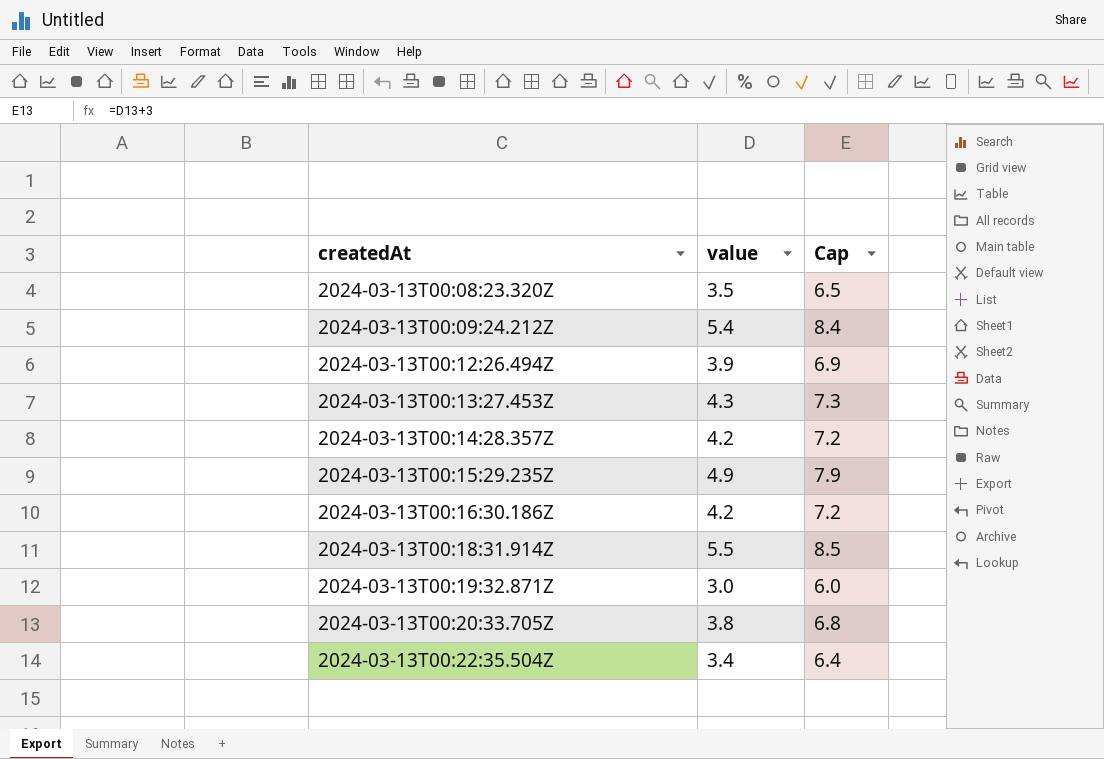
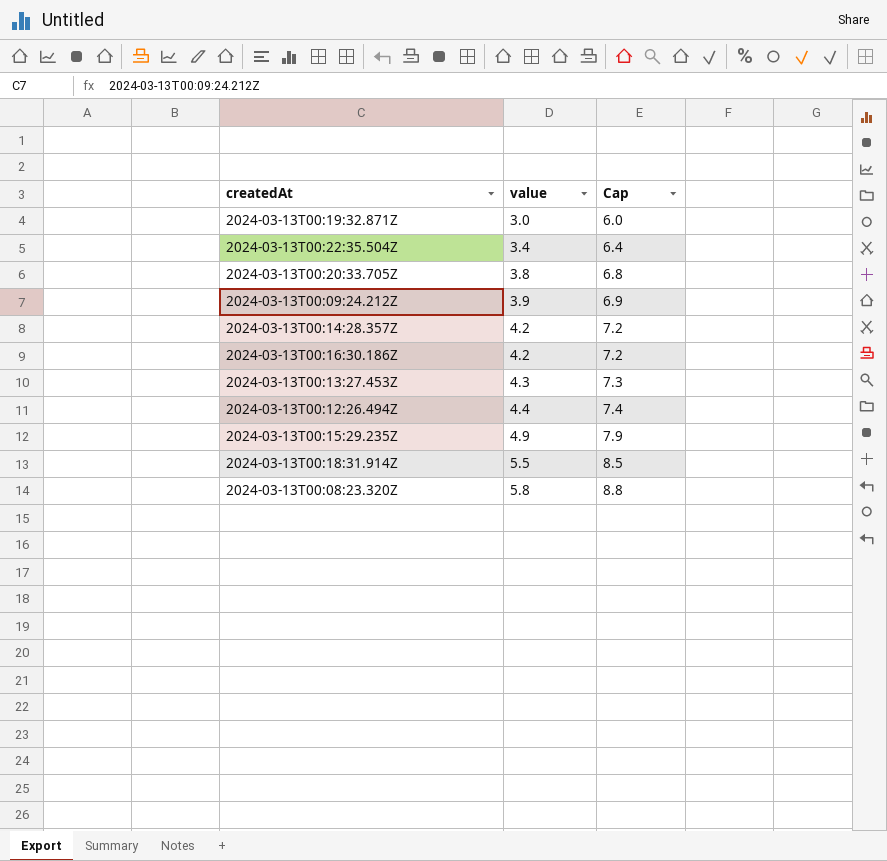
row order: createdAt ascending -> value ascending
2024-03-13T00:09:24.212Z | value: 5.4 -> 3.9
2024-03-13T00:09:24.212Z | Cap: 8.4 -> 6.9
2024-03-13T00:12:26.494Z | value: 3.9 -> 4.4
2024-03-13T00:12:26.494Z | Cap: 6.9 -> 7.4
2024-03-13T00:08:23.320Z | value: 3.5 -> 5.8
2024-03-13T00:08:23.320Z | Cap: 6.5 -> 8.8

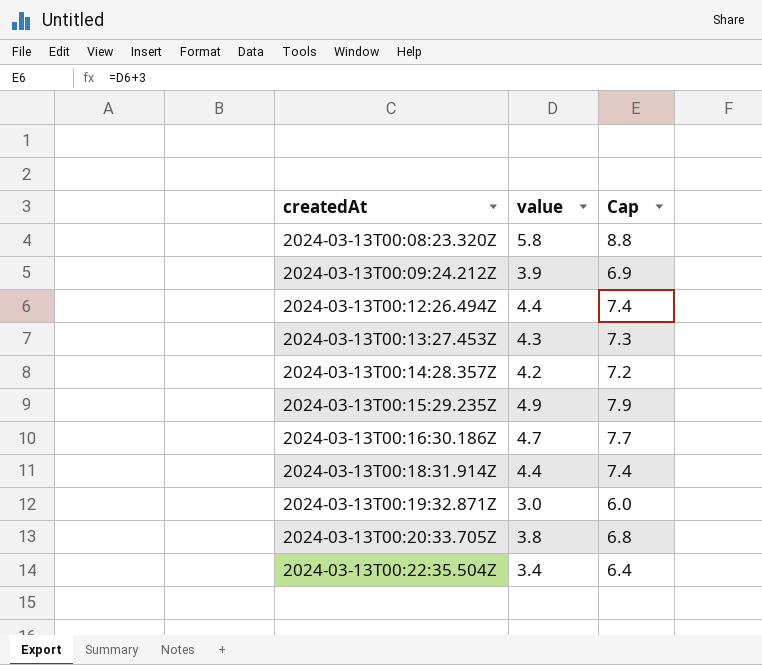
row order: value ascending -> createdAt ascending
2024-03-13T00:16:30.186Z | value: 4.2 -> 4.7
2024-03-13T00:16:30.186Z | Cap: 7.2 -> 7.7
2024-03-13T00:18:31.914Z | value: 5.5 -> 4.4
2024-03-13T00:18:31.914Z | Cap: 8.5 -> 7.4

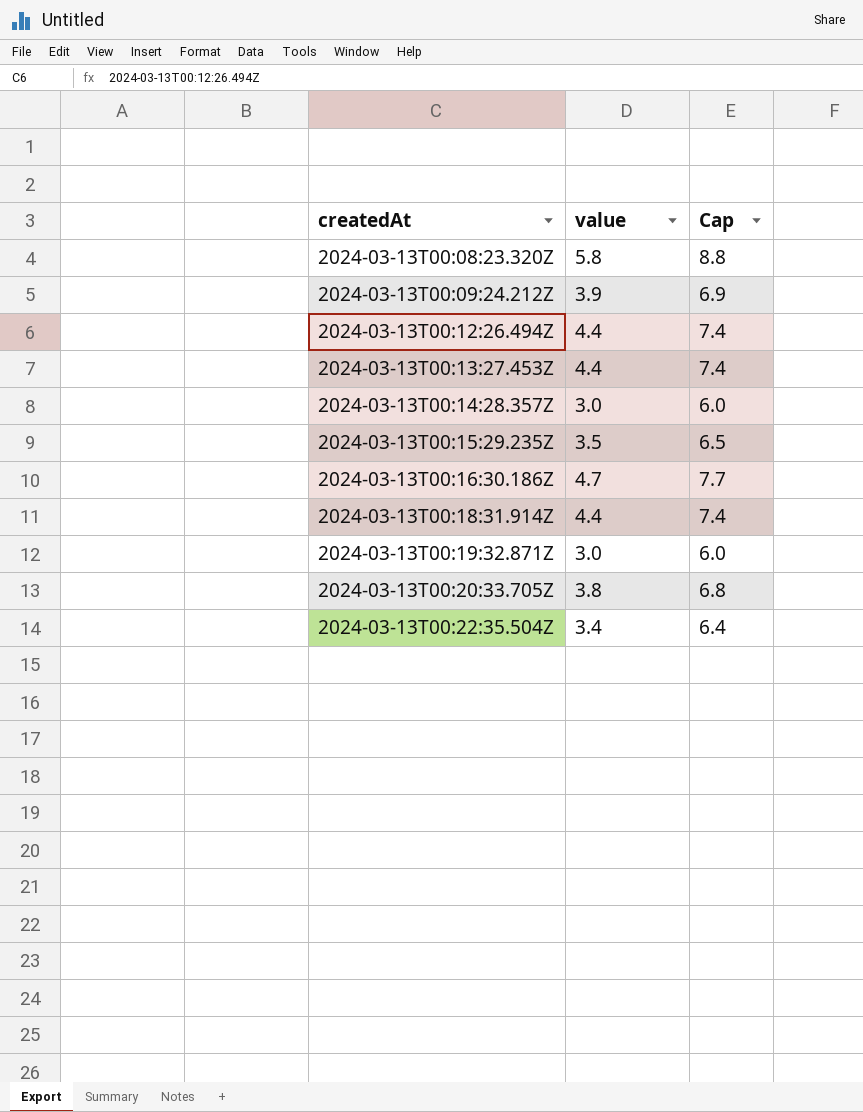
2024-03-13T00:13:27.453Z | value: 4.3 -> 4.4
2024-03-13T00:13:27.453Z | Cap: 7.3 -> 7.4
2024-03-13T00:14:28.357Z | value: 4.2 -> 3.0
2024-03-13T00:14:28.357Z | Cap: 7.2 -> 6.0
2024-03-13T00:15:29.235Z | value: 4.9 -> 3.5
2024-03-13T00:15:29.235Z | Cap: 7.9 -> 6.5

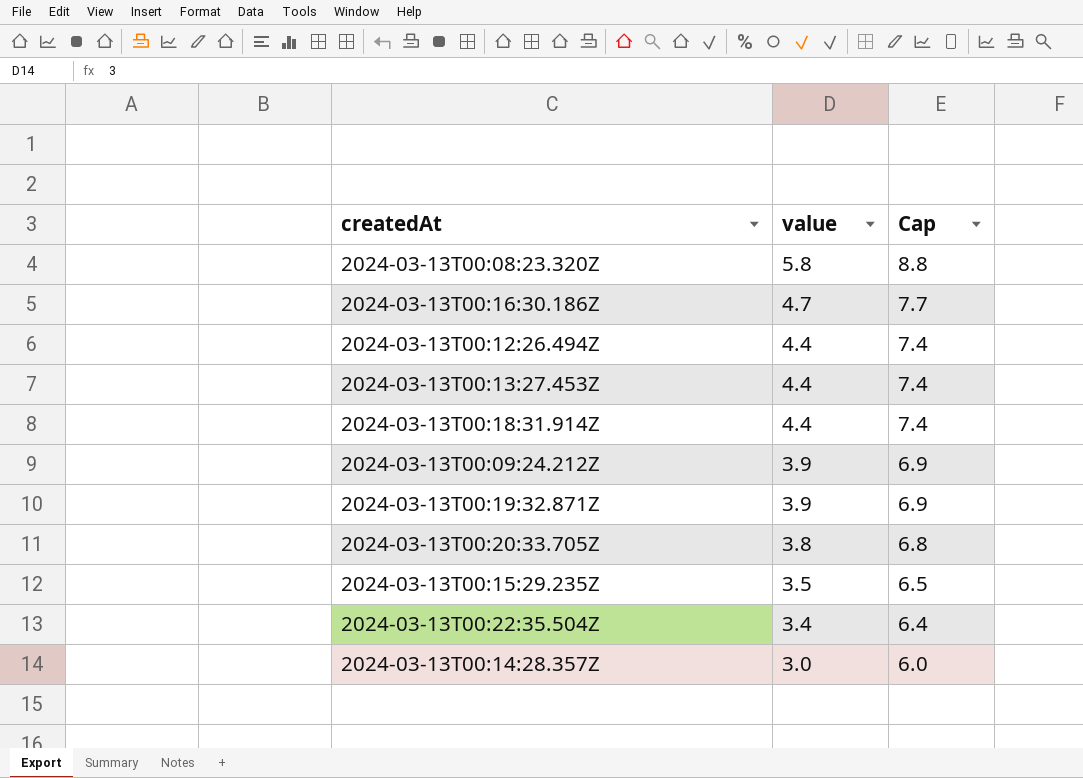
row order: createdAt ascending -> value descending
2024-03-13T00:19:32.871Z | value: 3.0 -> 3.9
2024-03-13T00:19:32.871Z | Cap: 6.0 -> 6.9

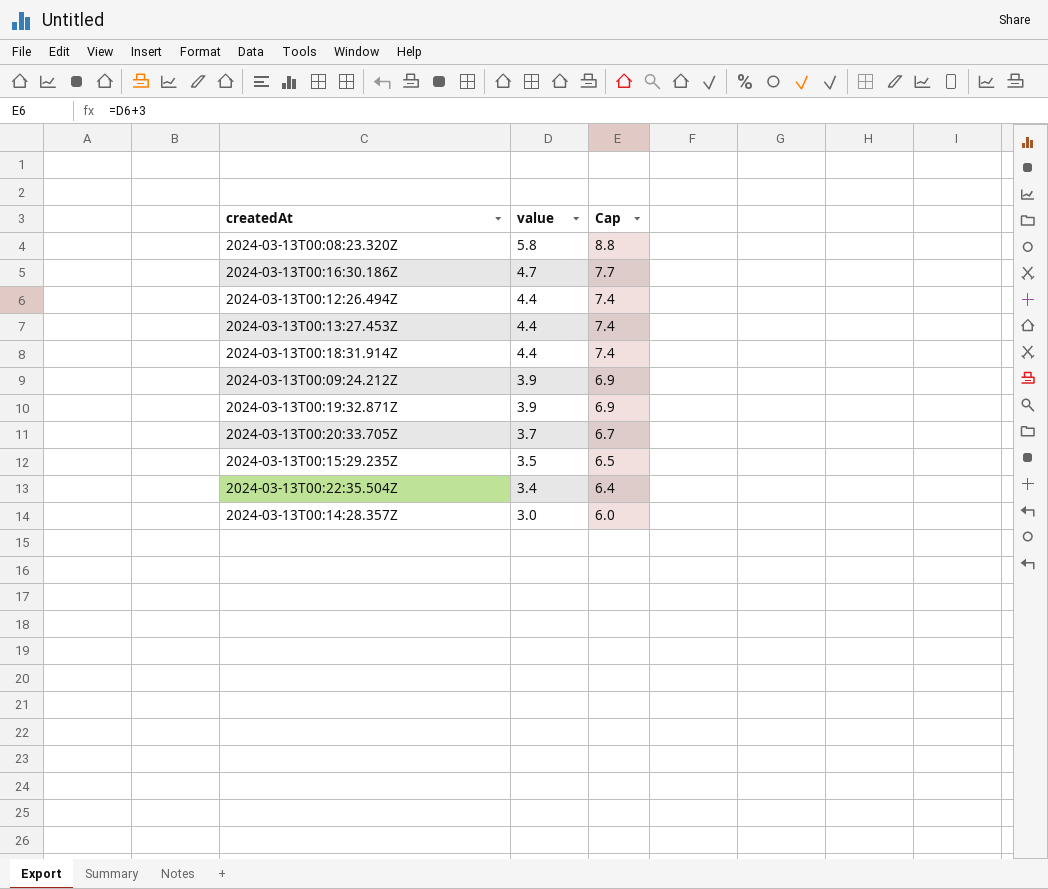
2024-03-13T00:20:33.705Z | value: 3.8 -> 3.7
2024-03-13T00:20:33.705Z | Cap: 6.8 -> 6.7

